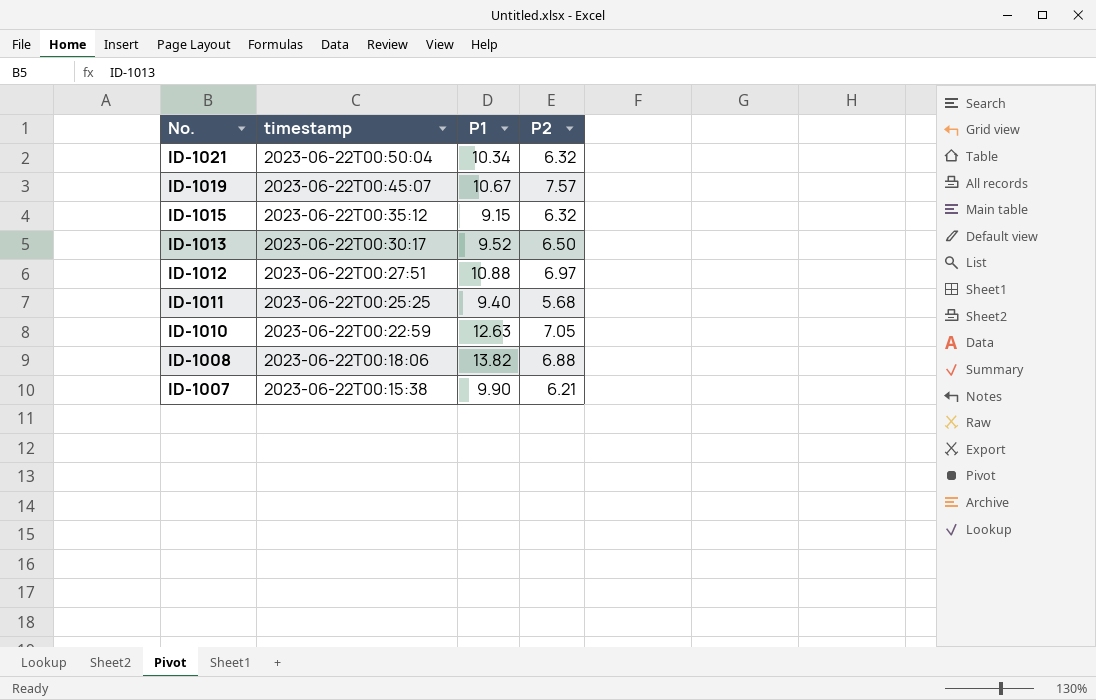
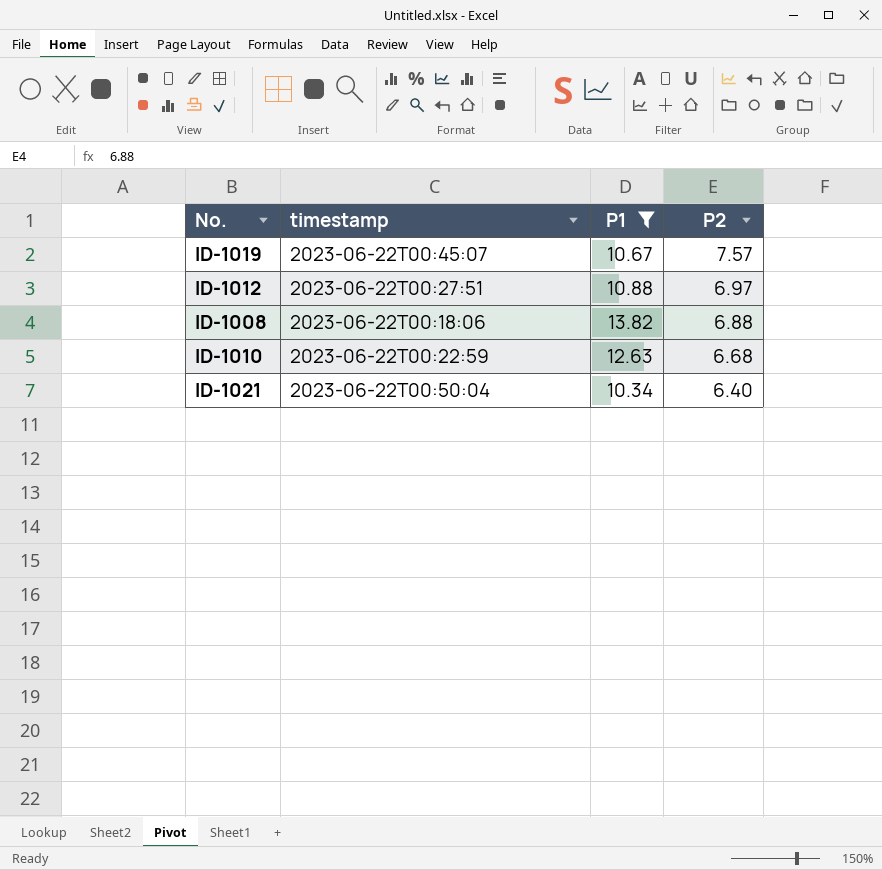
filter: none -> P1 >= 10.34
row order: No. descending -> P2 descending
ID-1010 | P2: 7.05 -> 6.68
ID-1021 | P2: 6.32 -> 6.40

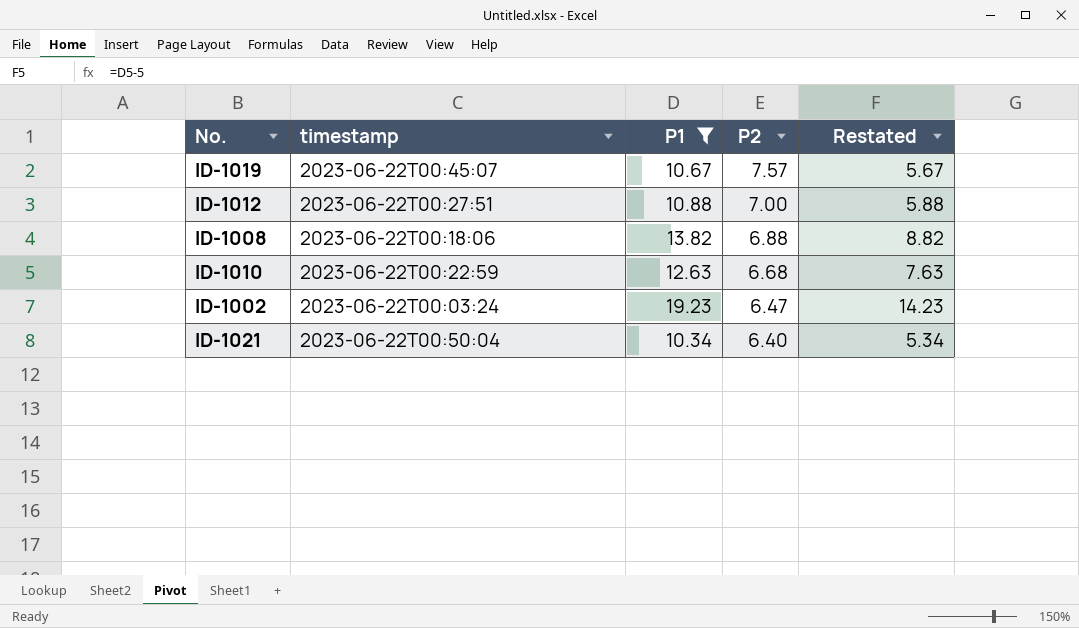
column Restated | formula: none -> [P1] - 5
ID-1012 | P2: 6.97 -> 7.00
row ID-1002: none -> 2023-06-22T00:03:24 | 19.23 | 6.47 | 14.23

